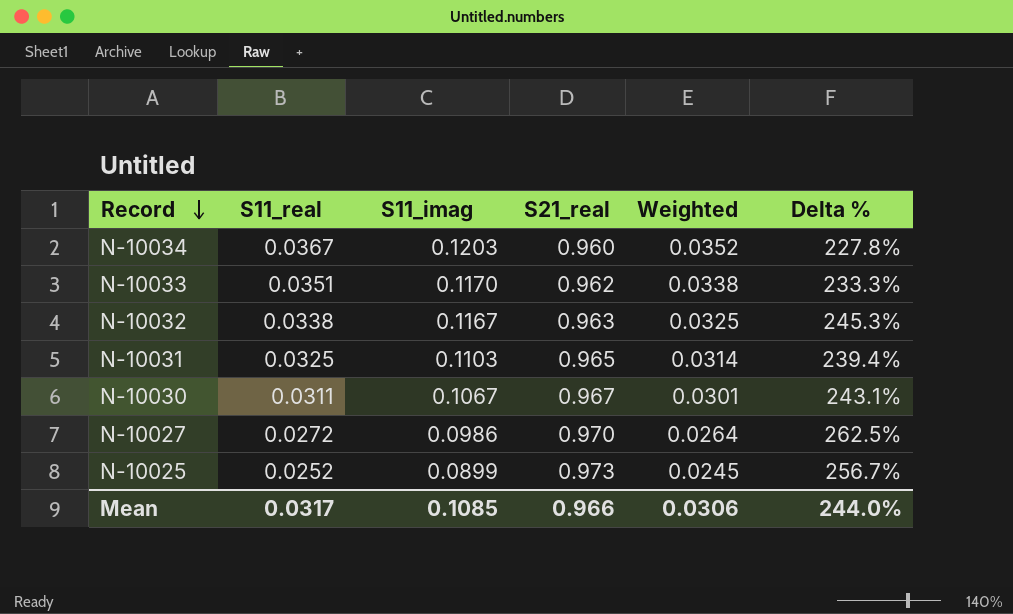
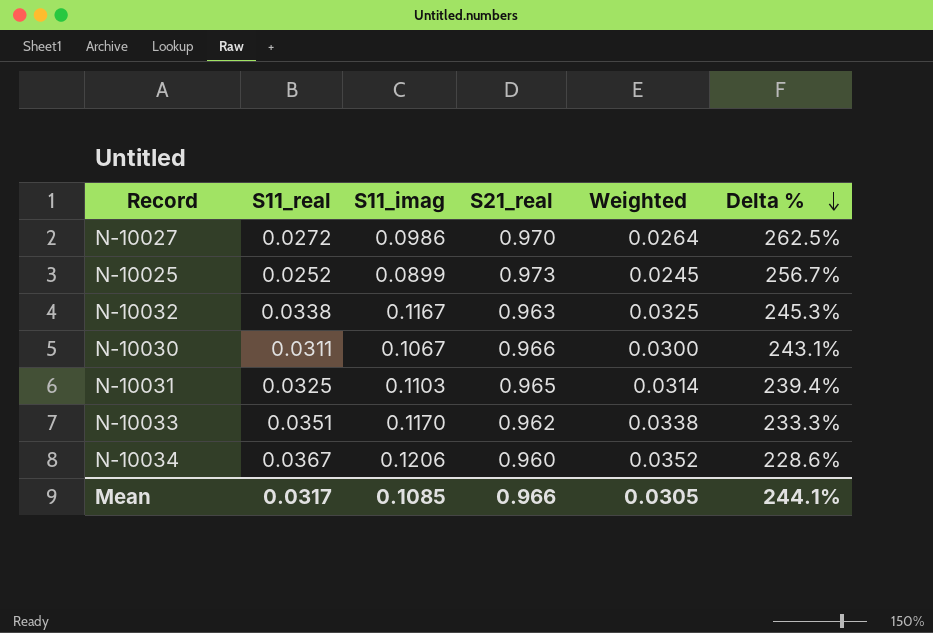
row order: Record descending -> Delta % descending
N-10030 | S21_real: 0.967 -> 0.966
N-10030 | Weighted: 0.0301 -> 0.0300
N-10034 | S11_imag: 0.1203 -> 0.1206
N-10034 | Delta %: 227.8% -> 228.6%
Mean | Weighted: 0.0306 -> 0.0305
Mean | Delta %: 244.0% -> 244.1%

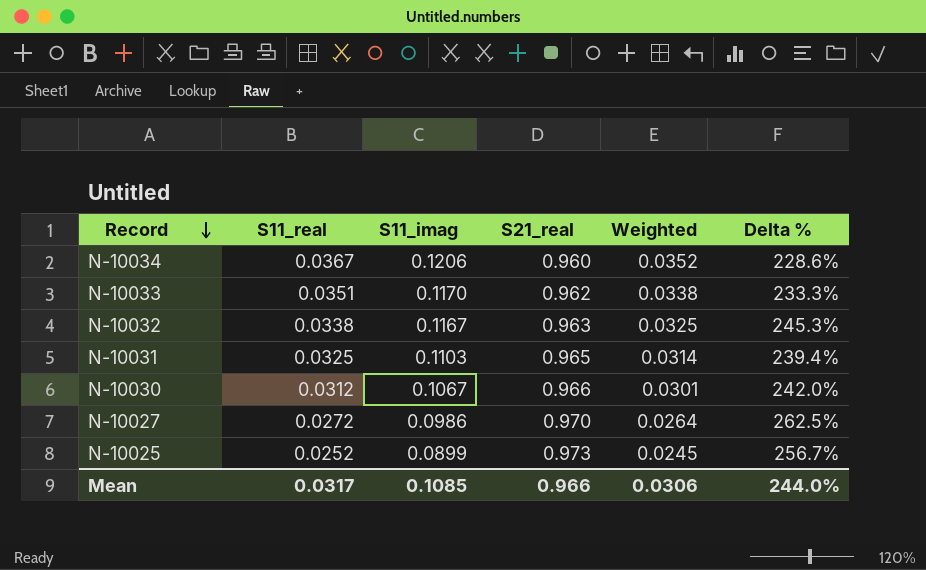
row order: Delta % descending -> Record descending
N-10030 | S11_real: 0.0311 -> 0.0312
N-10030 | Weighted: 0.0300 -> 0.0301
N-10030 | Delta %: 243.1% -> 242.0%
Mean | Weighted: 0.0305 -> 0.0306
Mean | Delta %: 244.1% -> 244.0%

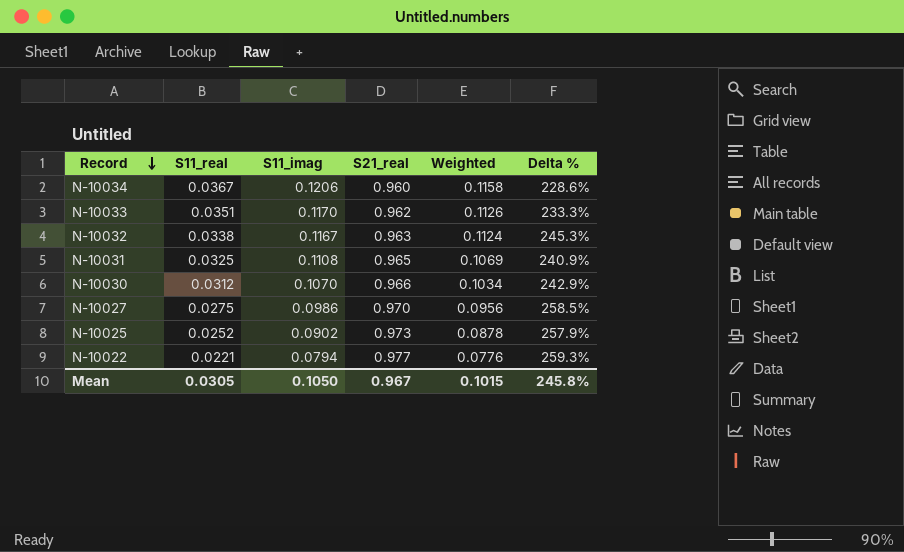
column Weighted | formula: [S11_real] * [S21_real] -> [S11_imag] * [S21_real]
N-10031 | S11_imag: 0.1103 -> 0.1108
N-10031 | Delta %: 239.4% -> 240.9%
N-10030 | S11_imag: 0.1067 -> 0.1070
N-10030 | Delta %: 242.0% -> 242.9%
N-10027 | S11_real: 0.0272 -> 0.0275
N-10027 | Delta %: 262.5% -> 258.5%
N-10025 | S11_imag: 0.0899 -> 0.0902
N-10025 | Delta %: 256.7% -> 257.9%
row N-10022: none -> 0.0221 | 0.0794 | 0.977 | 0.0776 | 259.3%
Mean | S11_real: 0.0317 -> 0.0305
Mean | S11_imag: 0.1085 -> 0.1050
Mean | S21_real: 0.966 -> 0.967
Mean | Weighted: 0.0306 -> 0.1015
Mean | Delta %: 244.0% -> 245.8%

